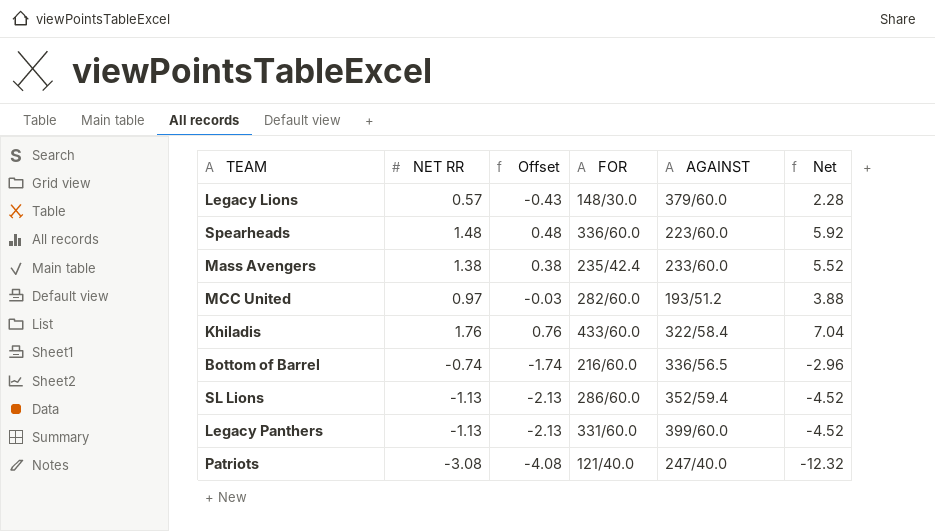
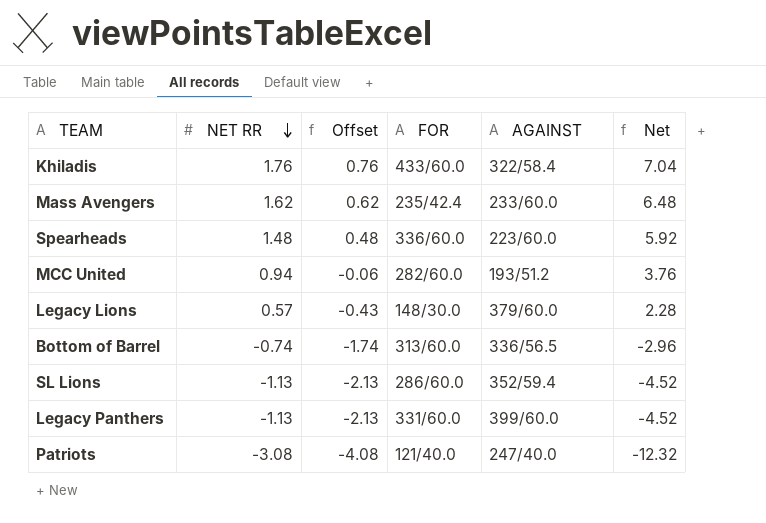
row order: none -> NET RR descending
Mass Avengers | NET RR: 1.38 -> 1.62
Mass Avengers | Offset: 0.38 -> 0.62
Mass Avengers | Net: 5.52 -> 6.48
MCC United | NET RR: 0.97 -> 0.94
MCC United | Offset: -0.03 -> -0.06
MCC United | Net: 3.88 -> 3.76
Bottom of Barrel | FOR: 216/60.0 -> 313/60.0

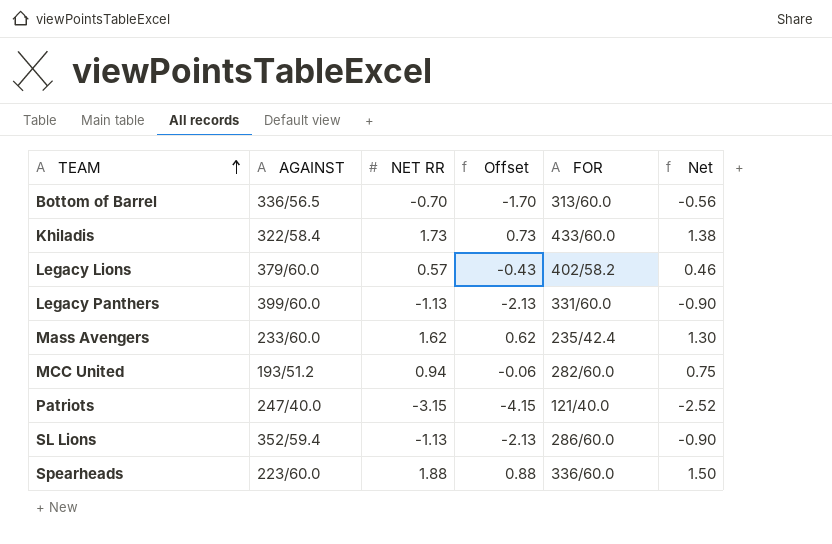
row order: NET RR descending -> TEAM ascending
column AGAINST | position: 5 -> 2
column Net | formula: [NET RR] * 4 -> [NET RR] * 0.8
Bottom of Barrel | NET RR: -0.74 -> -0.70
Bottom of Barrel | Offset: -1.74 -> -1.70
Khiladis | NET RR: 1.76 -> 1.73
Khiladis | Offset: 0.76 -> 0.73
Legacy Lions | FOR: 148/30.0 -> 402/58.2
Patriots | NET RR: -3.08 -> -3.15
Patriots | Offset: -4.08 -> -4.15
Spearheads | NET RR: 1.48 -> 1.88
Spearheads | Offset: 0.48 -> 0.88

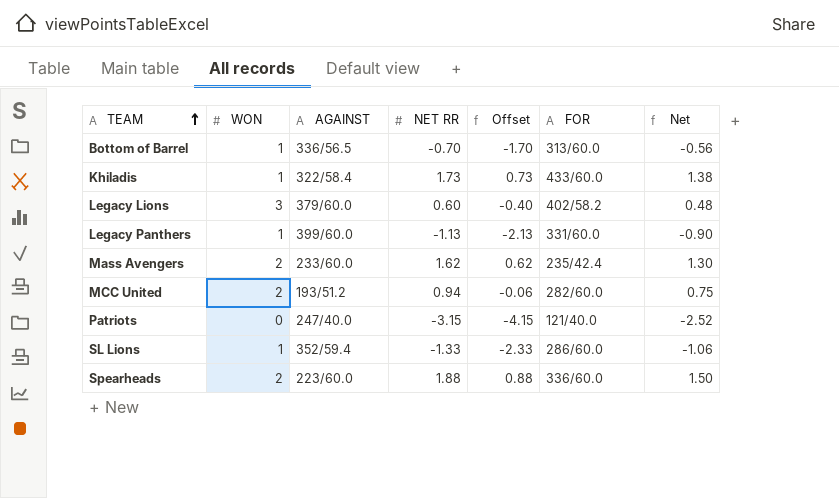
column WON | position: none -> 2
Legacy Lions | NET RR: 0.57 -> 0.60
Legacy Lions | Offset: -0.43 -> -0.40
Legacy Lions | Net: 0.46 -> 0.48
SL Lions | NET RR: -1.13 -> -1.33
SL Lions | Offset: -2.13 -> -2.33
SL Lions | Net: -0.90 -> -1.06

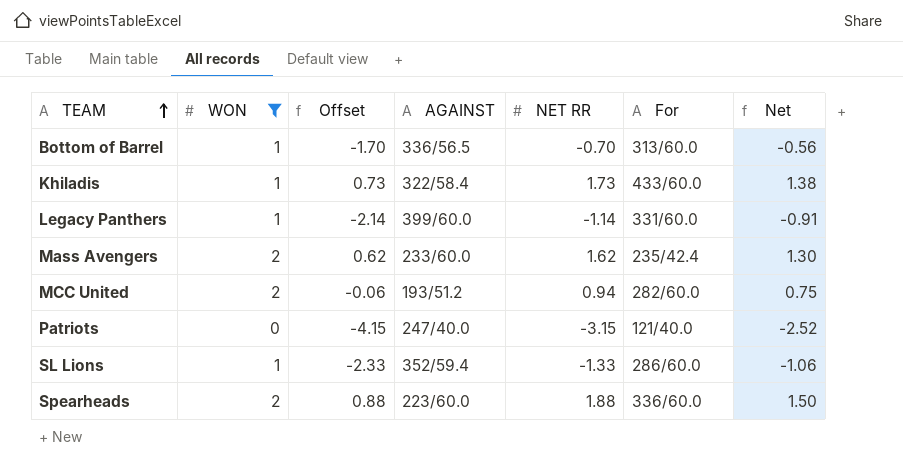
filter: none -> WON != 3
column Offset | position: 5 -> 3
column name: FOR -> For
Legacy Panthers | Offset: -2.13 -> -2.14
Legacy Panthers | NET RR: -1.13 -> -1.14
Legacy Panthers | Net: -0.90 -> -0.91

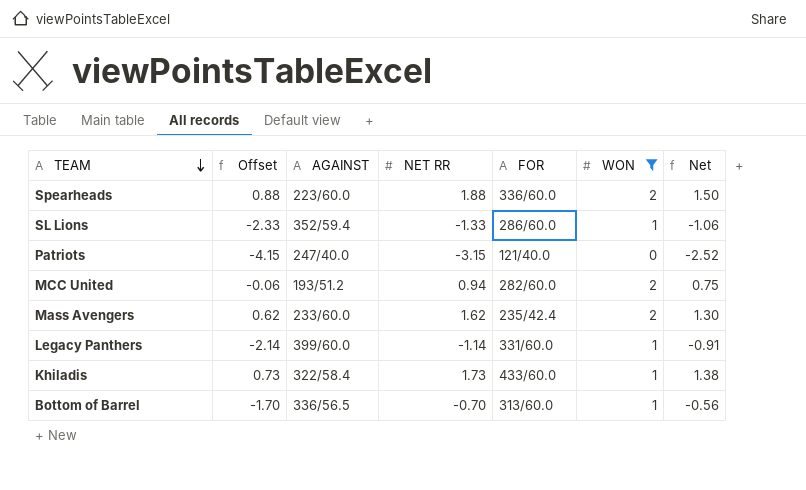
row order: TEAM ascending -> TEAM descending
column name: For -> FOR
column WON | position: 2 -> 6

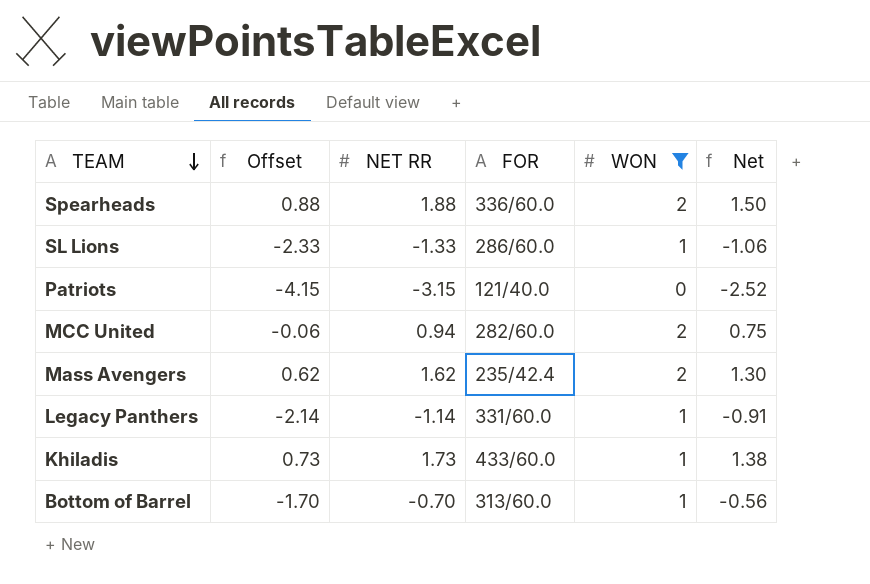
column AGAINST | position: 3 -> none

